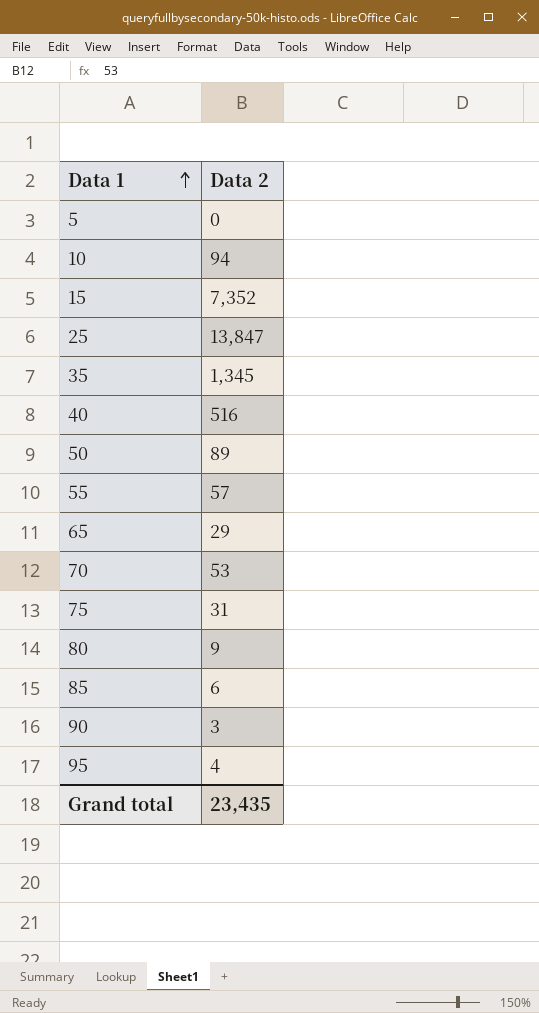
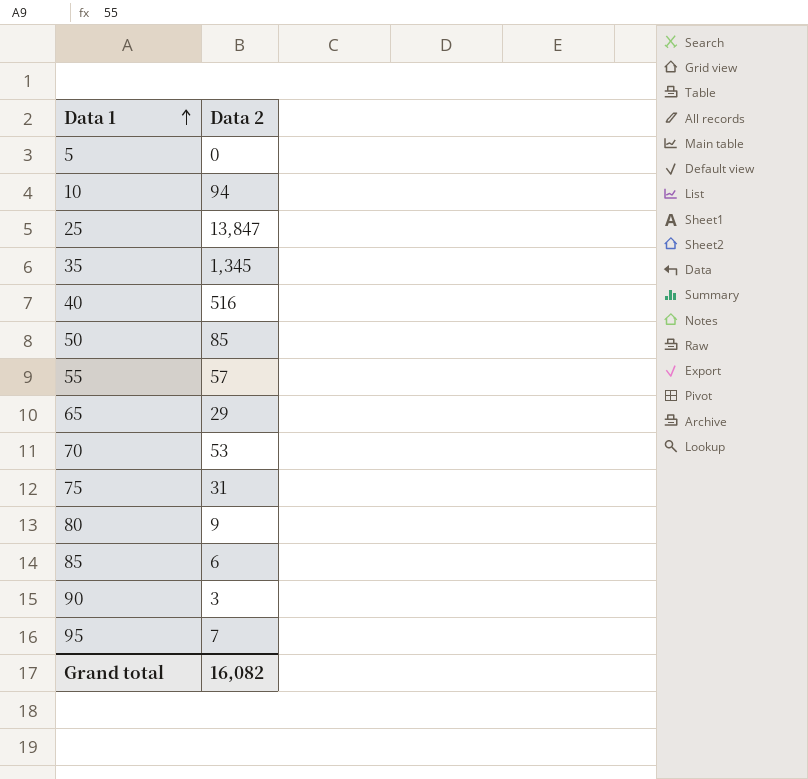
row 15: 7,352 -> none
50 | Data 2: 89 -> 85
95 | Data 2: 4 -> 7
Grand total | Data 2: 23,435 -> 16,082

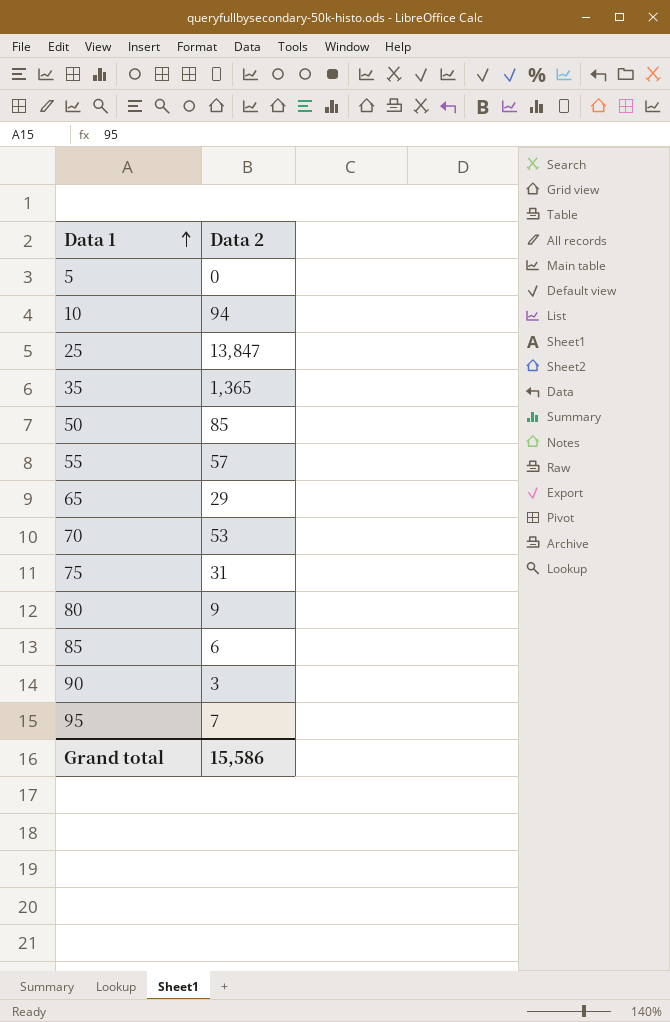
row 40: 516 -> none
35 | Data 2: 1,345 -> 1,365
Grand total | Data 2: 16,082 -> 15,586

